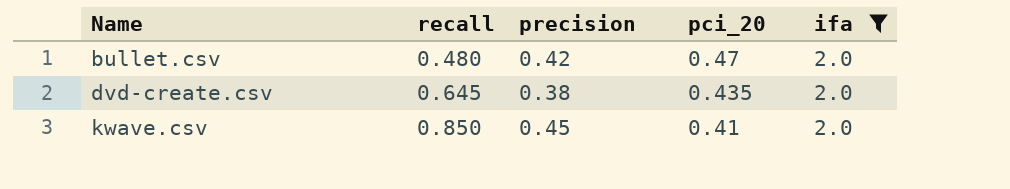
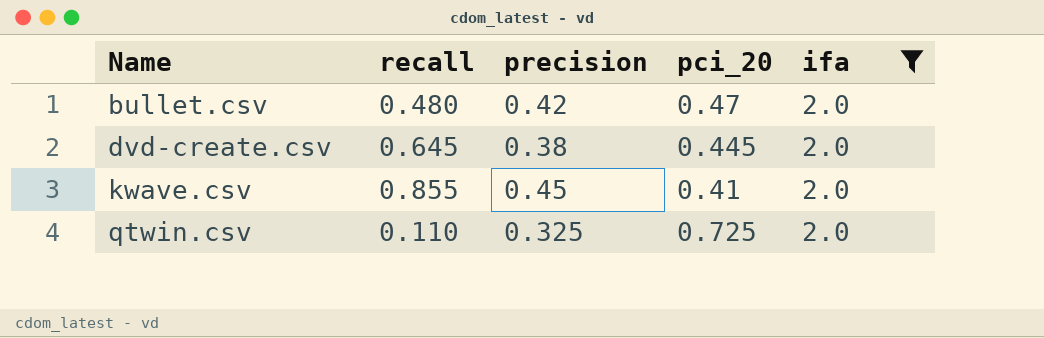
dvd-create.csv | pci_20: 0.435 -> 0.445
kwave.csv | recall: 0.850 -> 0.855
row qtwin.csv: none -> 0.110 | 0.325 | 0.725 | 2.0

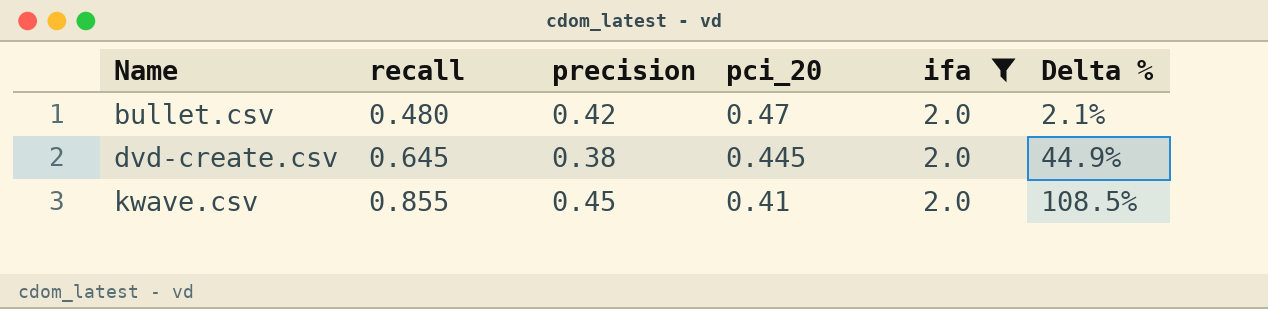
column Delta % | formula: none -> ([recall] - [pci_20]) / [pci_20]
row qtwin.csv: 0.110 | 0.325 | 0.725 | 2.0 -> none

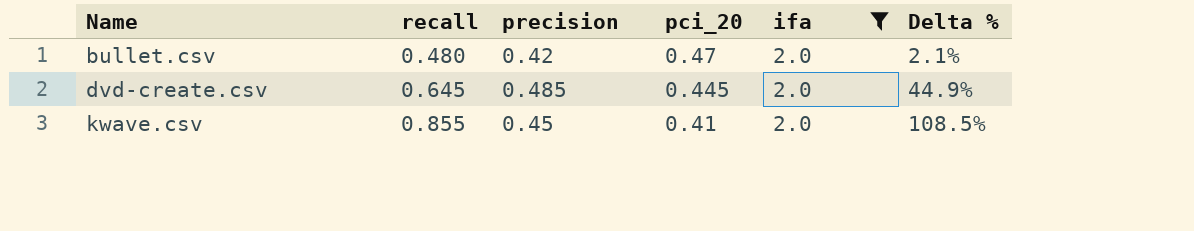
dvd-create.csv | precision: 0.38 -> 0.485

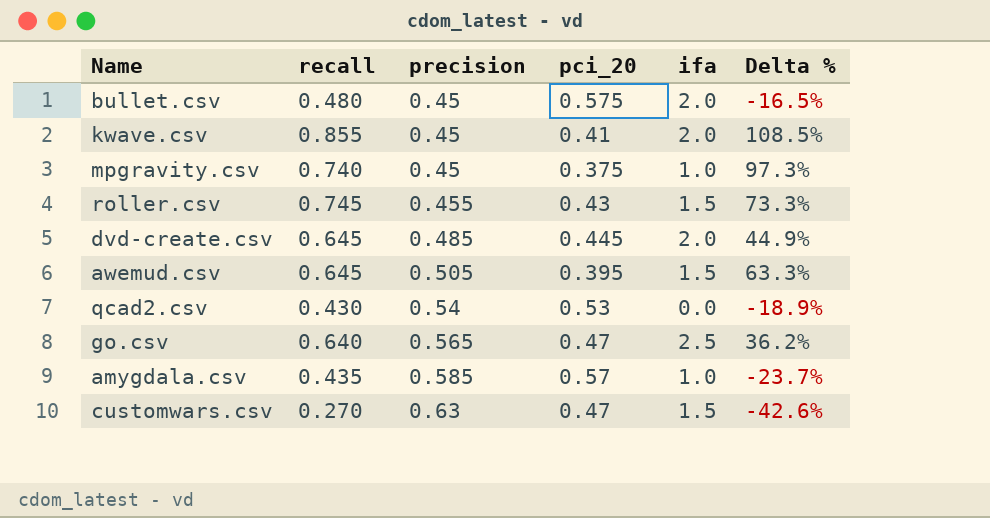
filter: ifa = 2.0 -> none
row order: Name ascending -> precision ascending
bullet.csv | precision: 0.42 -> 0.45
bullet.csv | pci_20: 0.47 -> 0.575
bullet.csv | Delta %: 2.1% -> -16.5%

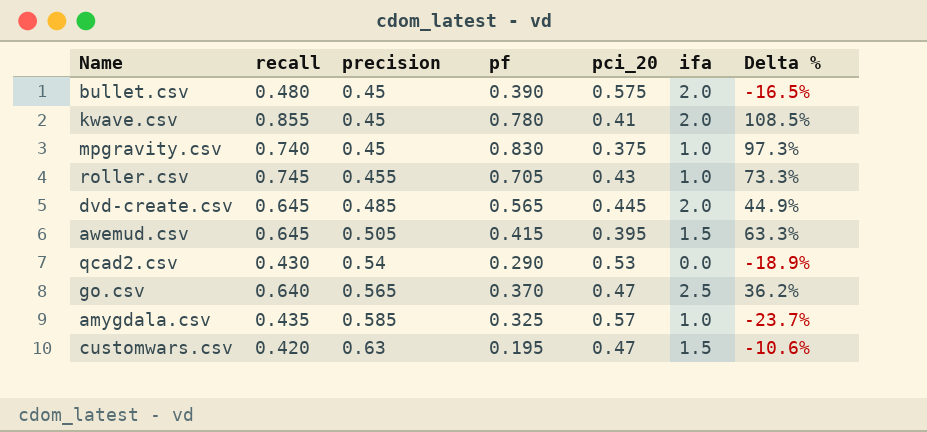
column pf | position: none -> 4
roller.csv | ifa: 1.5 -> 1.0
customwars.csv | recall: 0.270 -> 0.420
customwars.csv | Delta %: -42.6% -> -10.6%

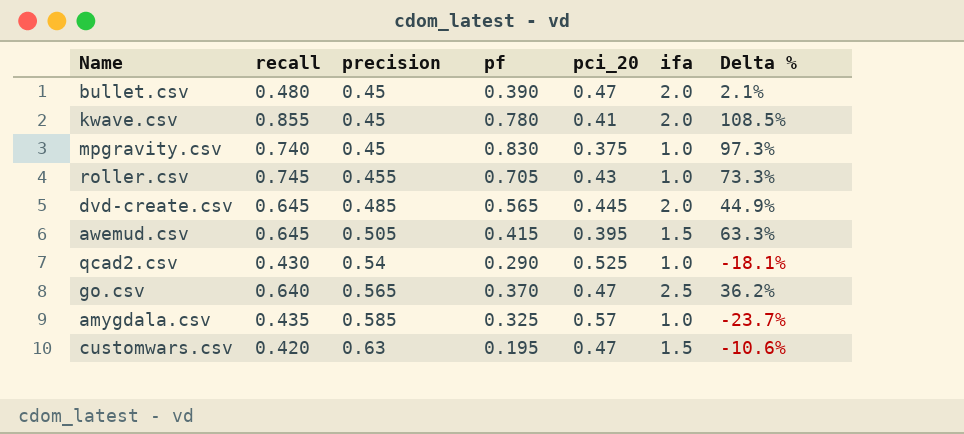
bullet.csv | pci_20: 0.575 -> 0.47
bullet.csv | Delta %: -16.5% -> 2.1%
qcad2.csv | pci_20: 0.53 -> 0.525
qcad2.csv | ifa: 0.0 -> 1.0
qcad2.csv | Delta %: -18.9% -> -18.1%

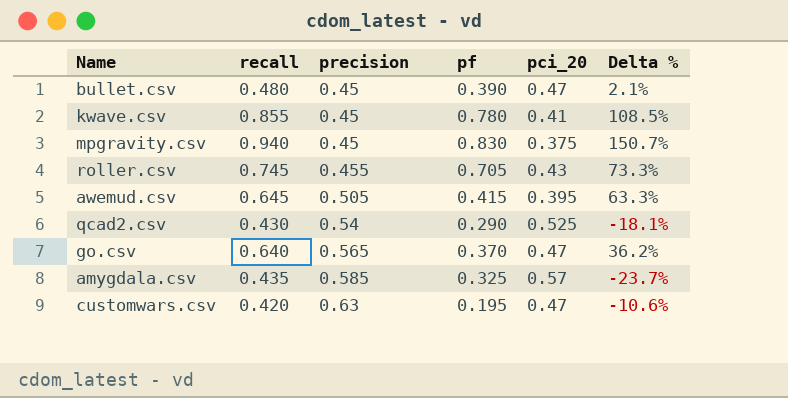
column ifa | position: 6 -> none
row dvd-create.csv: 0.645 | 0.485 | 0.565 | 0.445 | 2.0 | 44.9% -> none
mpgravity.csv | recall: 0.740 -> 0.940
mpgravity.csv | Delta %: 97.3% -> 150.7%

